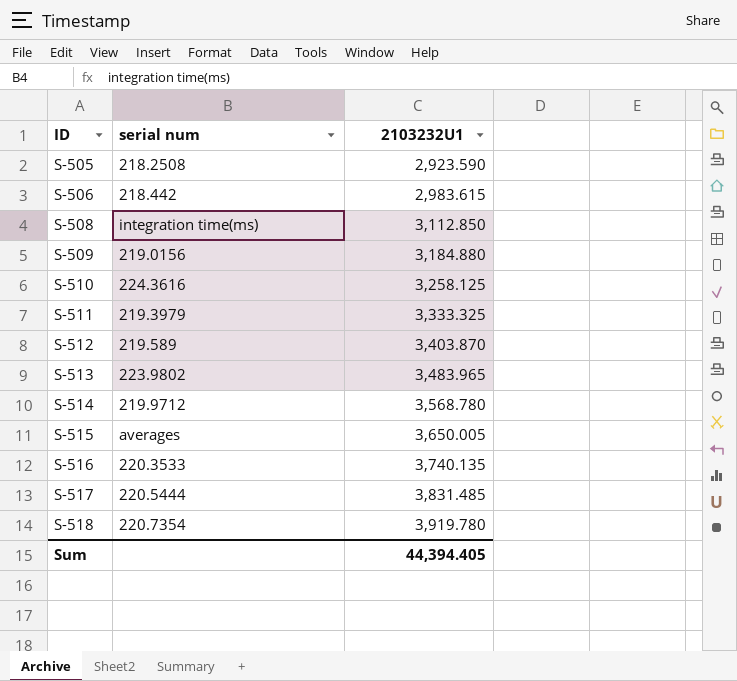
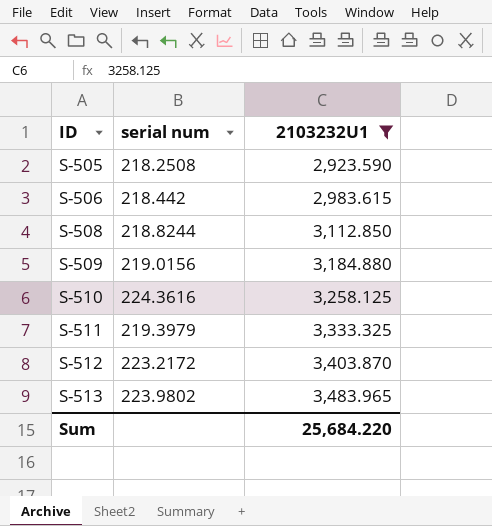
filter: none -> 2103232U1 <= 3,483.965
S-508 | serial num: integration time(ms) -> 218.8244
S-512 | serial num: 219.589 -> 223.2172
Sum | 2103232U1: 44,394.405 -> 25,684.220

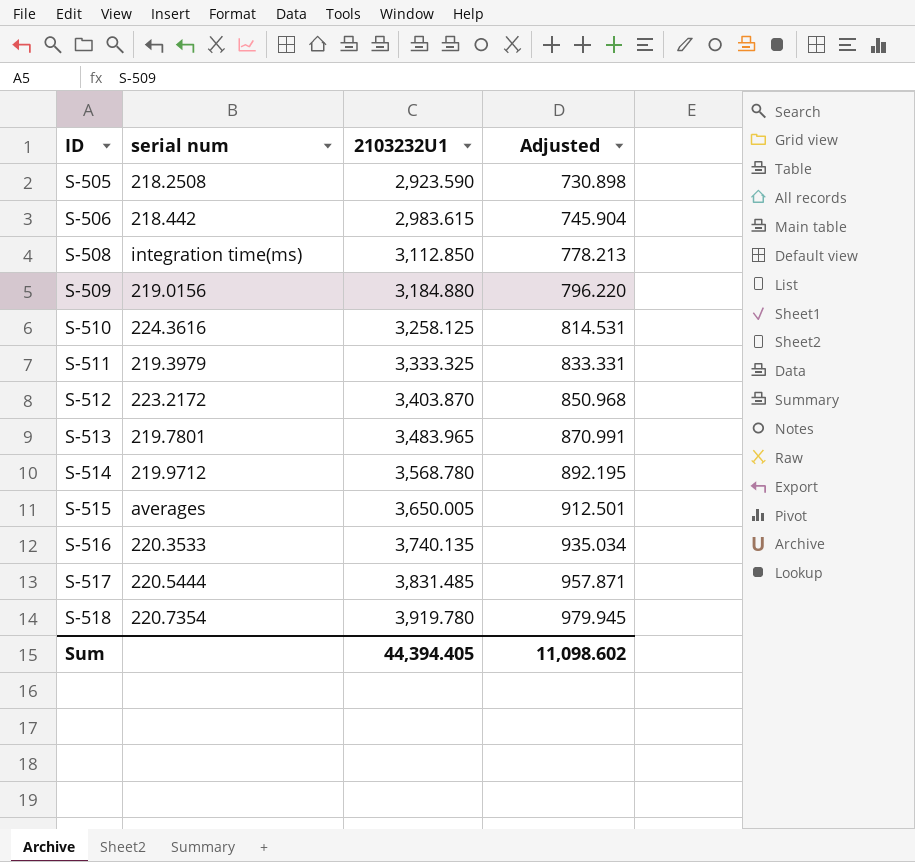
filter: 2103232U1 <= 3,483.965 -> none
column Adjusted | formula: none -> [2103232U1] * 0.25
S-508 | serial num: 218.8244 -> integration time(ms)
S-513 | serial num: 223.9802 -> 219.7801
Sum | 2103232U1: 25,684.220 -> 44,394.405

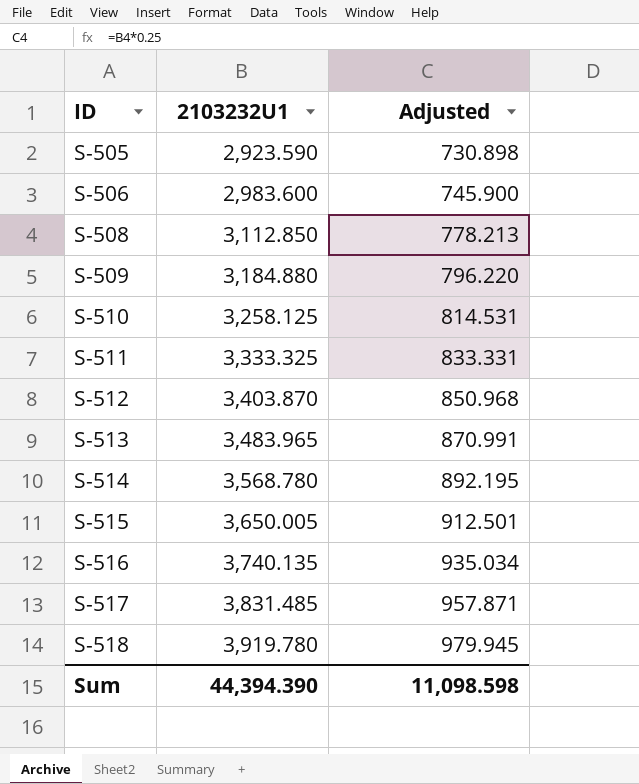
column serial num | position: 2 -> none
S-506 | 2103232U1: 2,983.615 -> 2,983.600
S-506 | Adjusted: 745.904 -> 745.900
Sum | 2103232U1: 44,394.405 -> 44,394.390
Sum | Adjusted: 11,098.602 -> 11,098.598

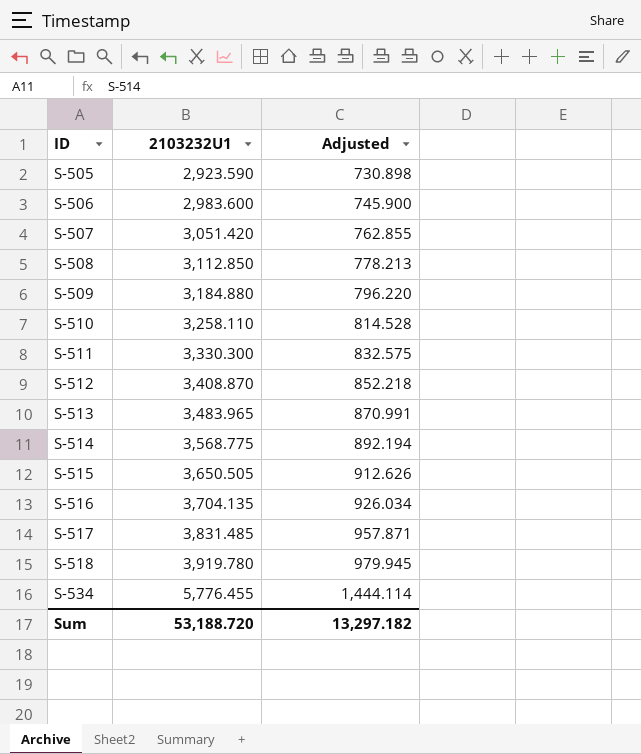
row S-507: none -> 3,051.420 | 762.855
S-510 | 2103232U1: 3,258.125 -> 3,258.110
S-510 | Adjusted: 814.531 -> 814.528
S-511 | 2103232U1: 3,333.325 -> 3,330.300
S-511 | Adjusted: 833.331 -> 832.575
S-512 | 2103232U1: 3,403.870 -> 3,408.870
S-512 | Adjusted: 850.968 -> 852.218
S-514 | 2103232U1: 3,568.780 -> 3,568.775
S-514 | Adjusted: 892.195 -> 892.194
S-515 | 2103232U1: 3,650.005 -> 3,650.505
S-515 | Adjusted: 912.501 -> 912.626
S-516 | 2103232U1: 3,740.135 -> 3,704.135
S-516 | Adjusted: 935.034 -> 926.034
row S-534: none -> 5,776.455 | 1,444.114
Sum | 2103232U1: 44,394.390 -> 53,188.720
Sum | Adjusted: 11,098.598 -> 13,297.182

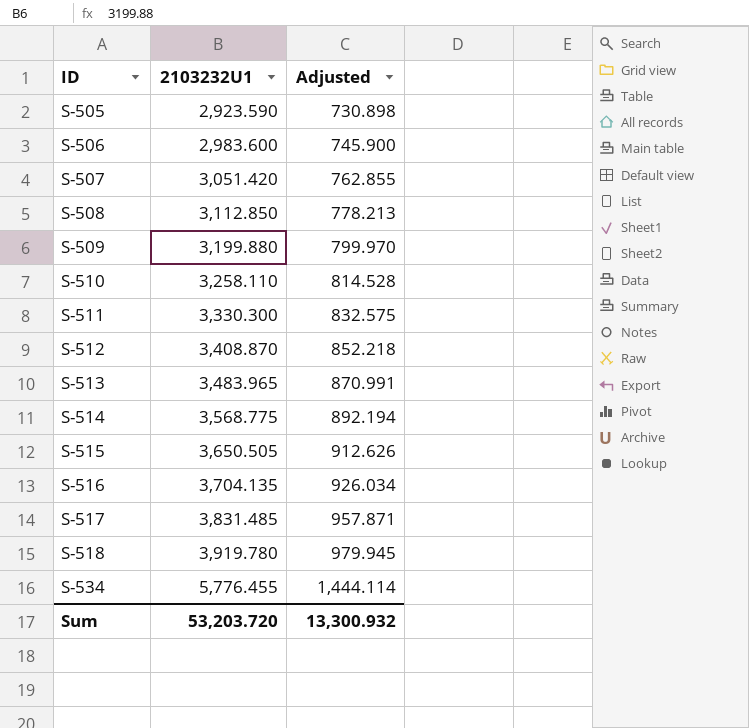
S-509 | 2103232U1: 3,184.880 -> 3,199.880
S-509 | Adjusted: 796.220 -> 799.970
Sum | 2103232U1: 53,188.720 -> 53,203.720
Sum | Adjusted: 13,297.182 -> 13,300.932

